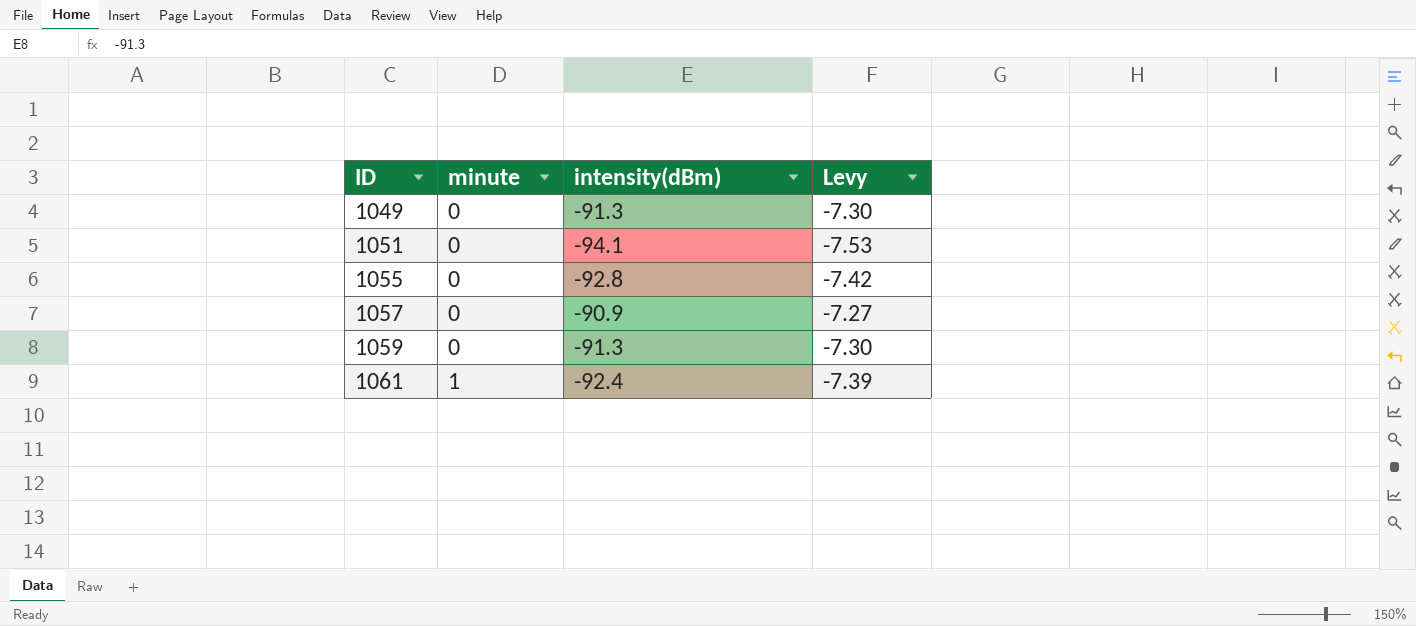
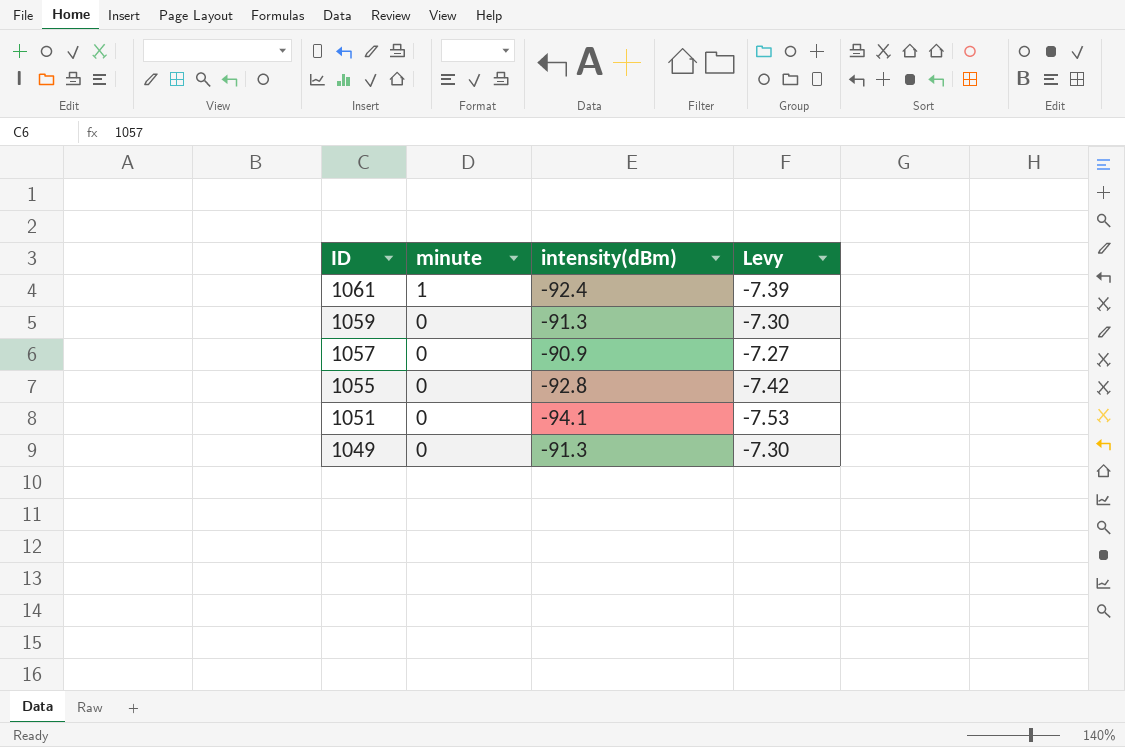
row order: ID ascending -> ID descending

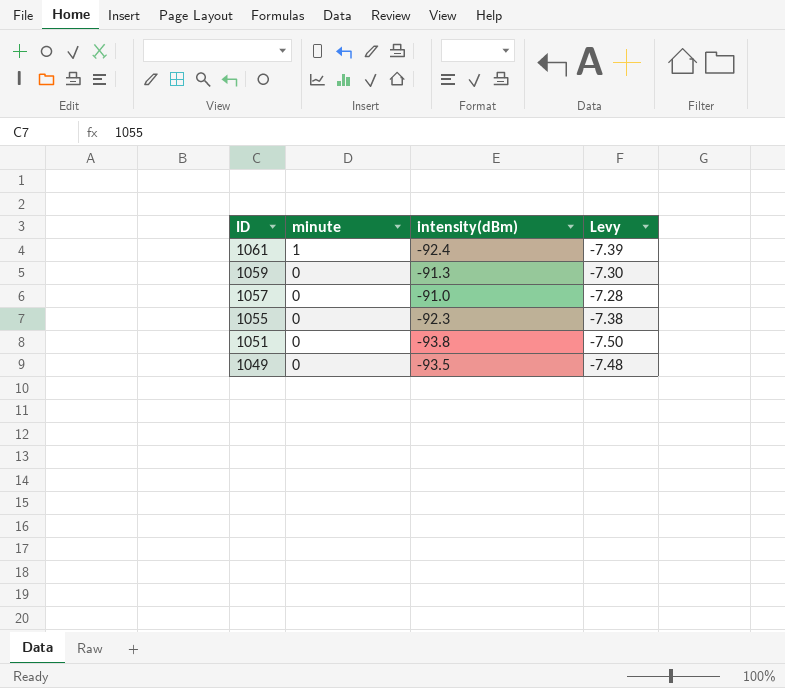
1057 | intensity(dBm): -90.9 -> -91.0
1057 | Levy: -7.27 -> -7.28
1055 | intensity(dBm): -92.8 -> -92.3
1055 | Levy: -7.42 -> -7.38
1051 | intensity(dBm): -94.1 -> -93.8
1051 | Levy: -7.53 -> -7.50
1049 | intensity(dBm): -91.3 -> -93.5
1049 | Levy: -7.30 -> -7.48

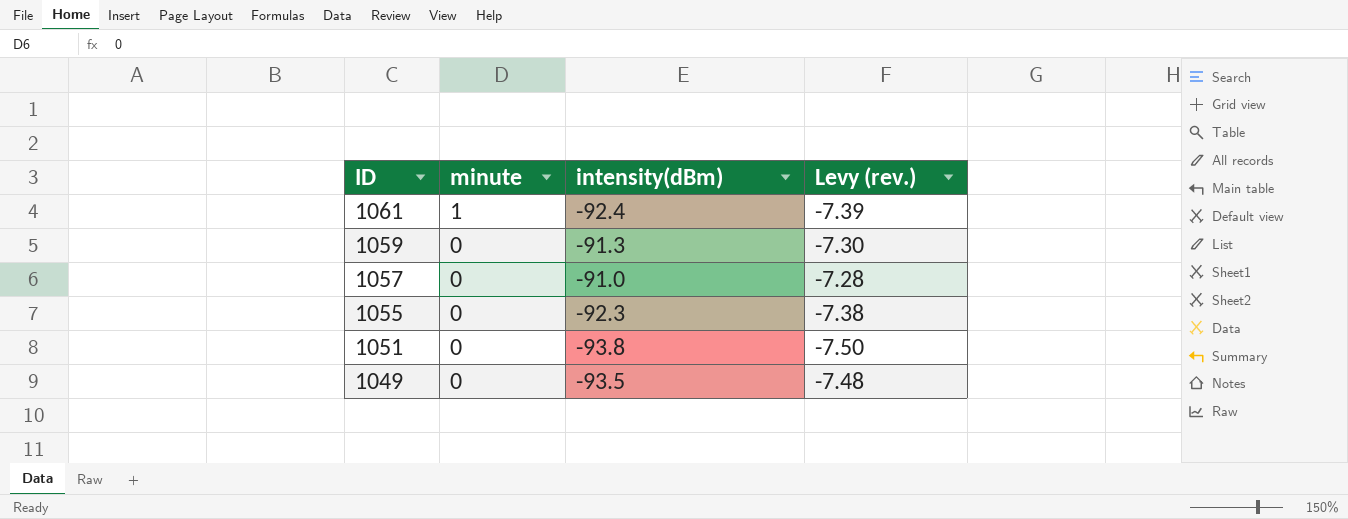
column name: Levy -> Levy (rev.)

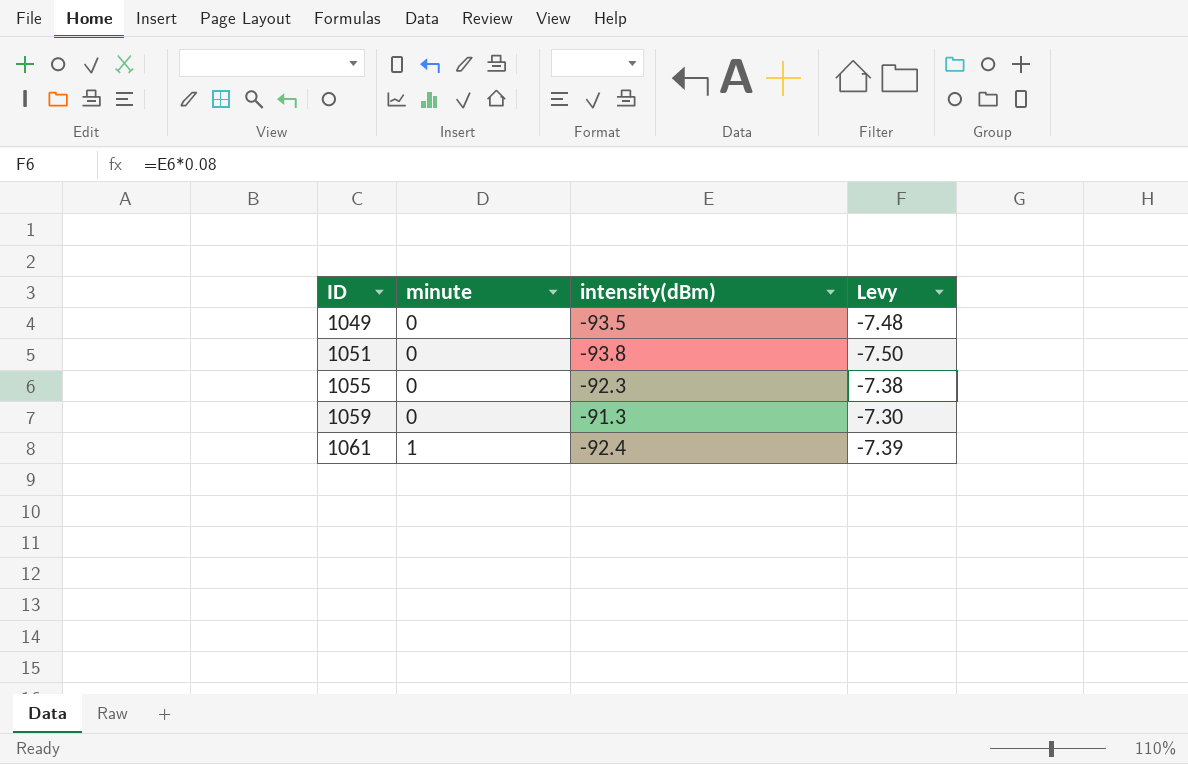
row order: ID descending -> ID ascending
column name: Levy (rev.) -> Levy
row 1057: 0 | -91.0 | -7.28 -> none

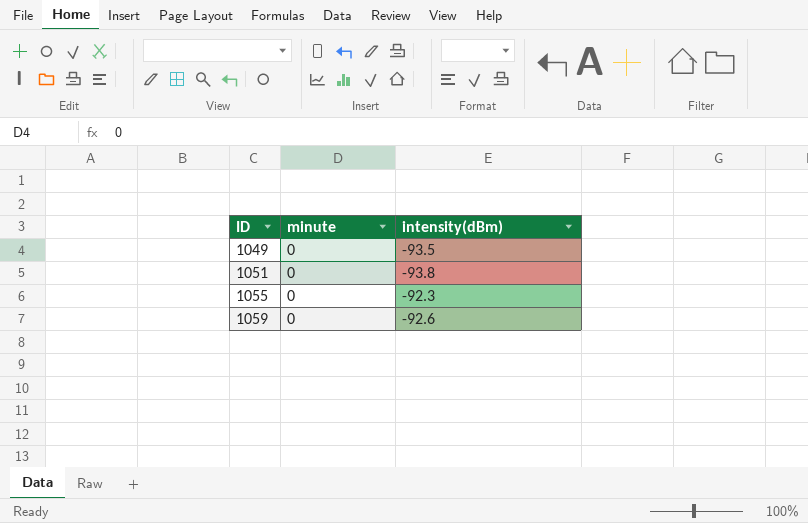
column Levy | formula: [intensity(dBm)] * 0.08 -> none
row 1061: 1 | -92.4 | -7.39 -> none
1059 | intensity(dBm): -91.3 -> -92.6

